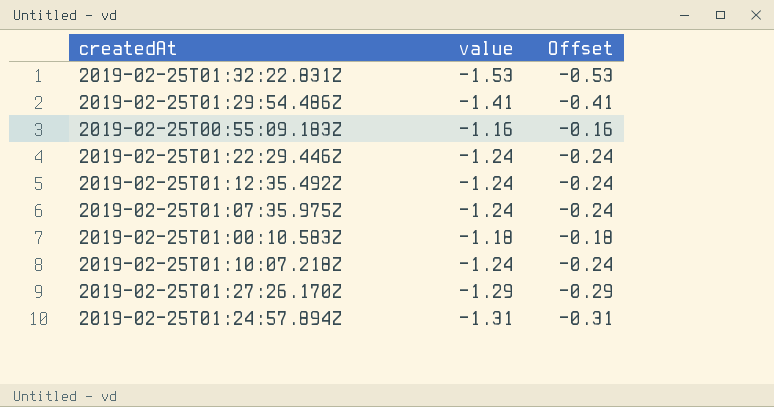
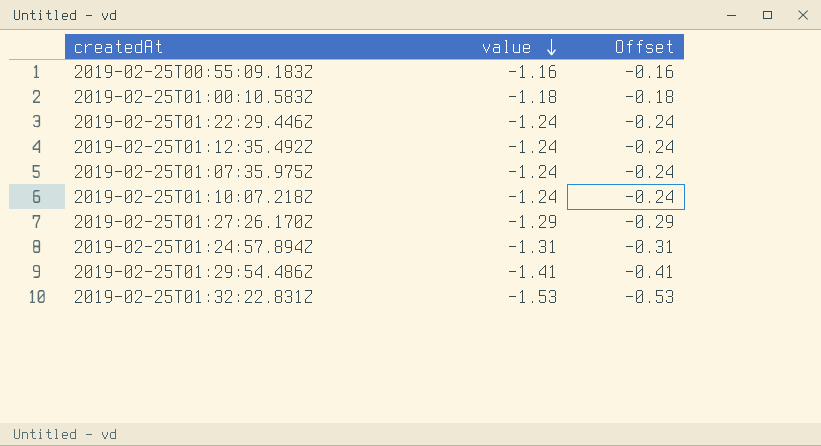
row order: none -> value descending

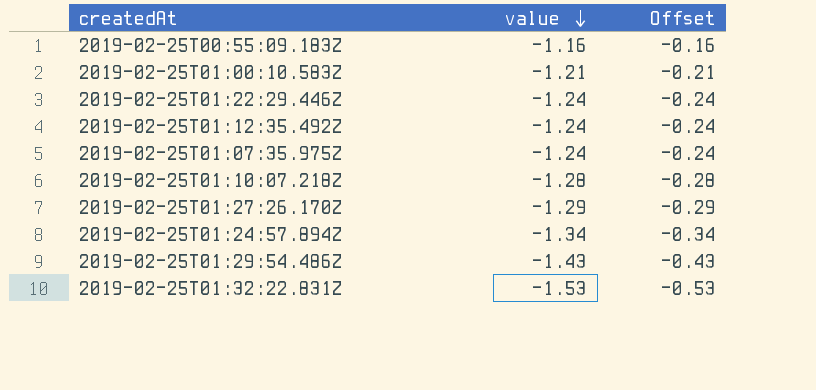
2019-02-25T01:00:10.583Z | value: -1.18 -> -1.21
2019-02-25T01:00:10.583Z | Offset: -0.18 -> -0.21
2019-02-25T01:10:07.218Z | value: -1.24 -> -1.28
2019-02-25T01:10:07.218Z | Offset: -0.24 -> -0.28
2019-02-25T01:24:57.894Z | value: -1.31 -> -1.34
2019-02-25T01:24:57.894Z | Offset: -0.31 -> -0.34
2019-02-25T01:29:54.486Z | value: -1.41 -> -1.43
2019-02-25T01:29:54.486Z | Offset: -0.41 -> -0.43

